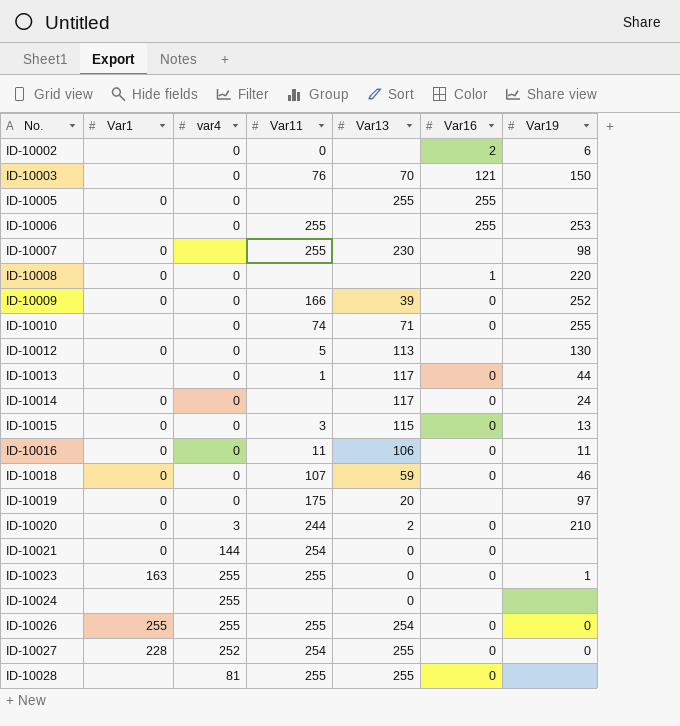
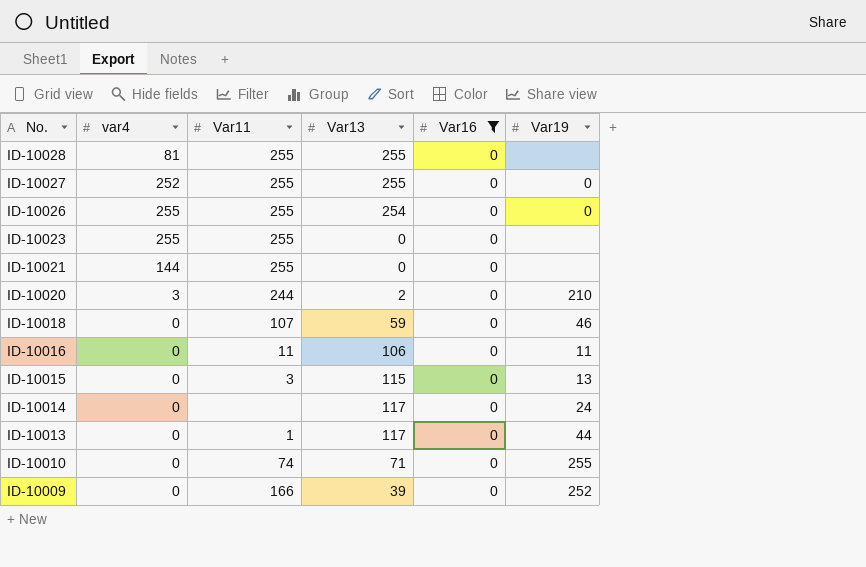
filter: none -> Var16 = 0
row order: No. ascending -> No. descending
column Var1 | position: 2 -> none
ID-10027 | Var11: 254 -> 255
ID-10023 | Var19: 1 -> none
ID-10021 | Var11: 254 -> 255

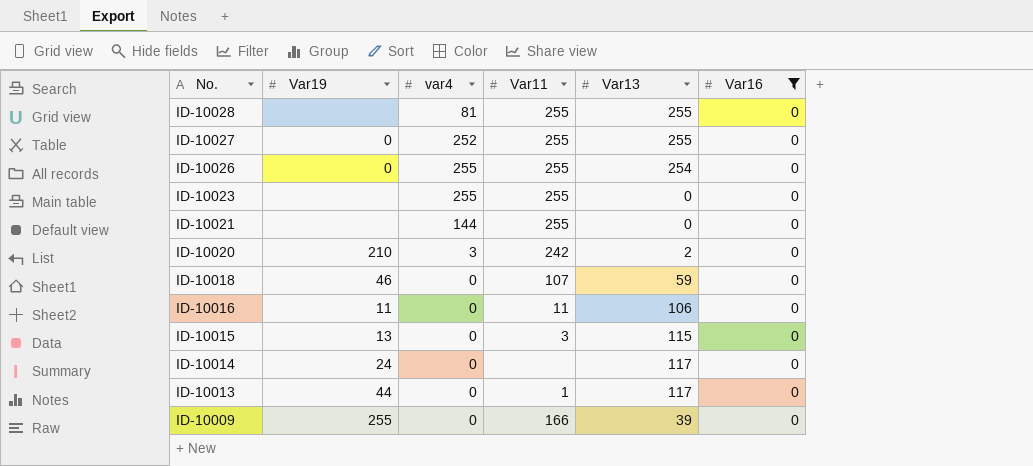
column Var19 | position: 6 -> 2
row ID-10010: 0 | 74 | 71 | 0 | 255 -> none
ID-10020 | Var11: 244 -> 242
ID-10009 | Var19: 252 -> 255

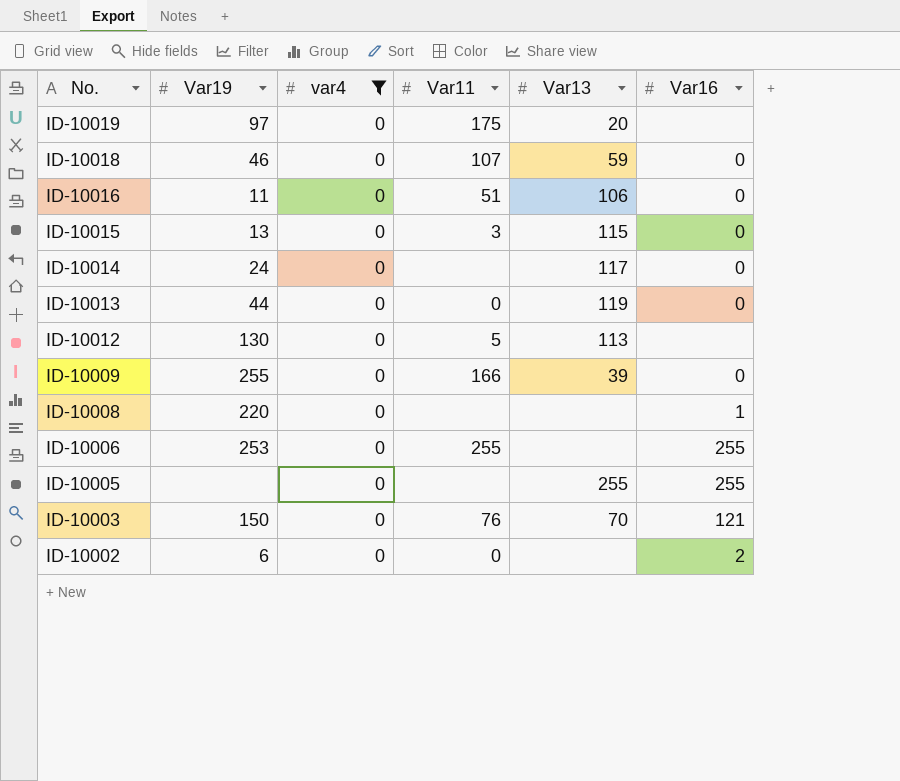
filter: Var16 = 0 -> var4 = 0
ID-10016 | Var11: 11 -> 51
ID-10013 | Var11: 1 -> 0
ID-10013 | Var13: 117 -> 119

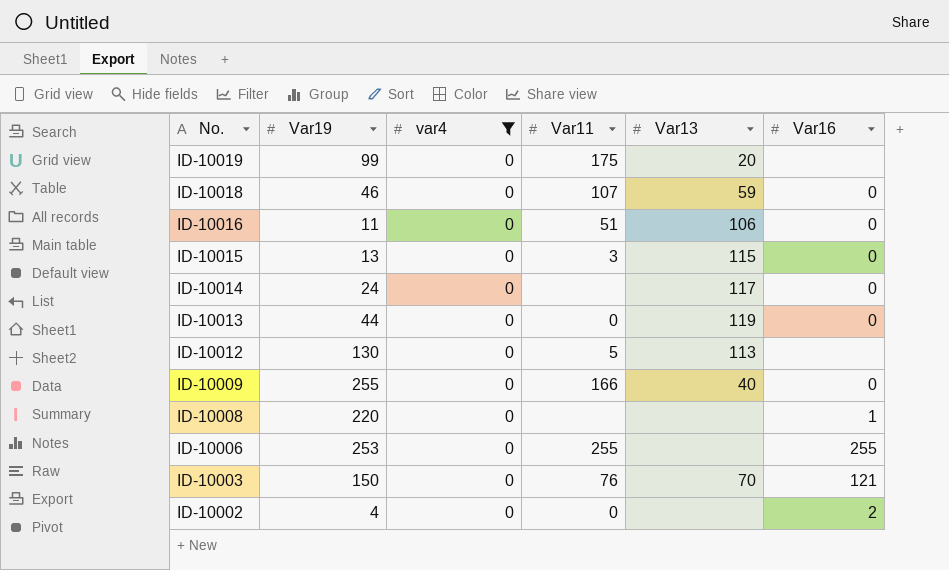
row ID-10005: none | 0 | none | 255 | 255 -> none
ID-10019 | Var19: 97 -> 99
ID-10009 | Var13: 39 -> 40
ID-10002 | Var19: 6 -> 4

